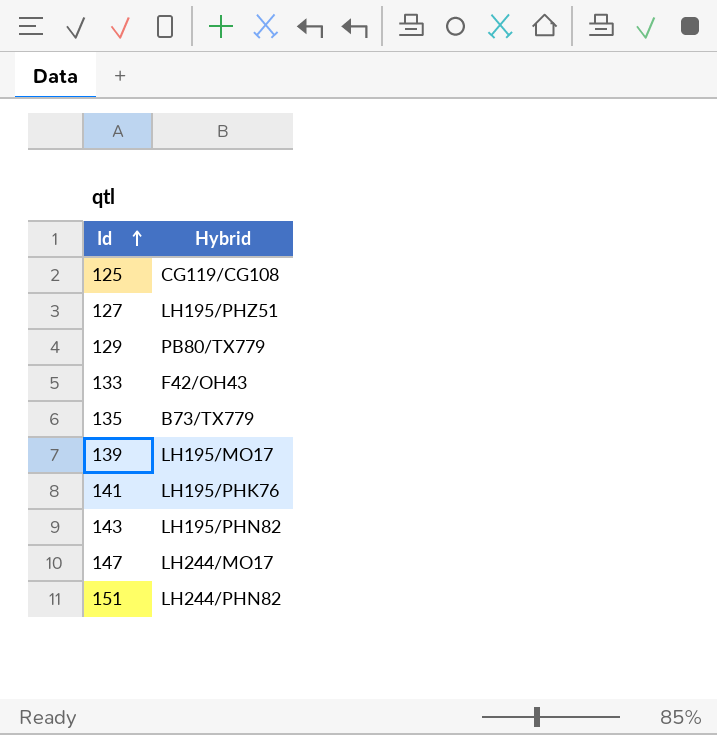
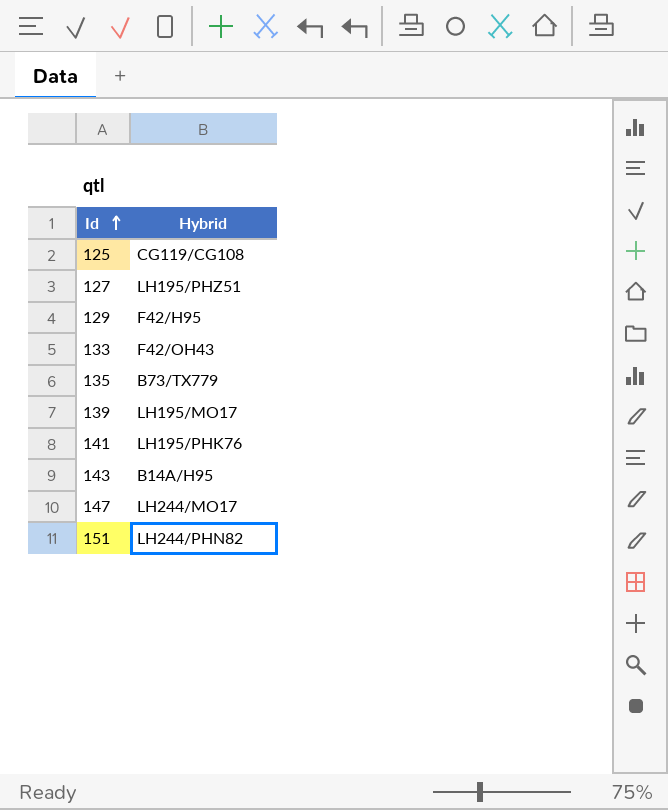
129 | Hybrid: PB80/TX779 -> F42/H95
143 | Hybrid: LH195/PHN82 -> B14A/H95

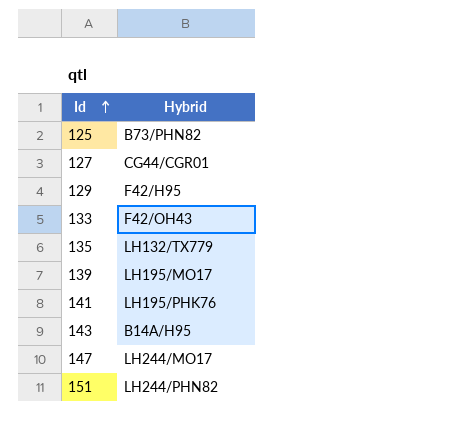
125 | Hybrid: CG119/CG108 -> B73/PHN82
127 | Hybrid: LH195/PHZ51 -> CG44/CGR01
135 | Hybrid: B73/TX779 -> LH132/TX779

